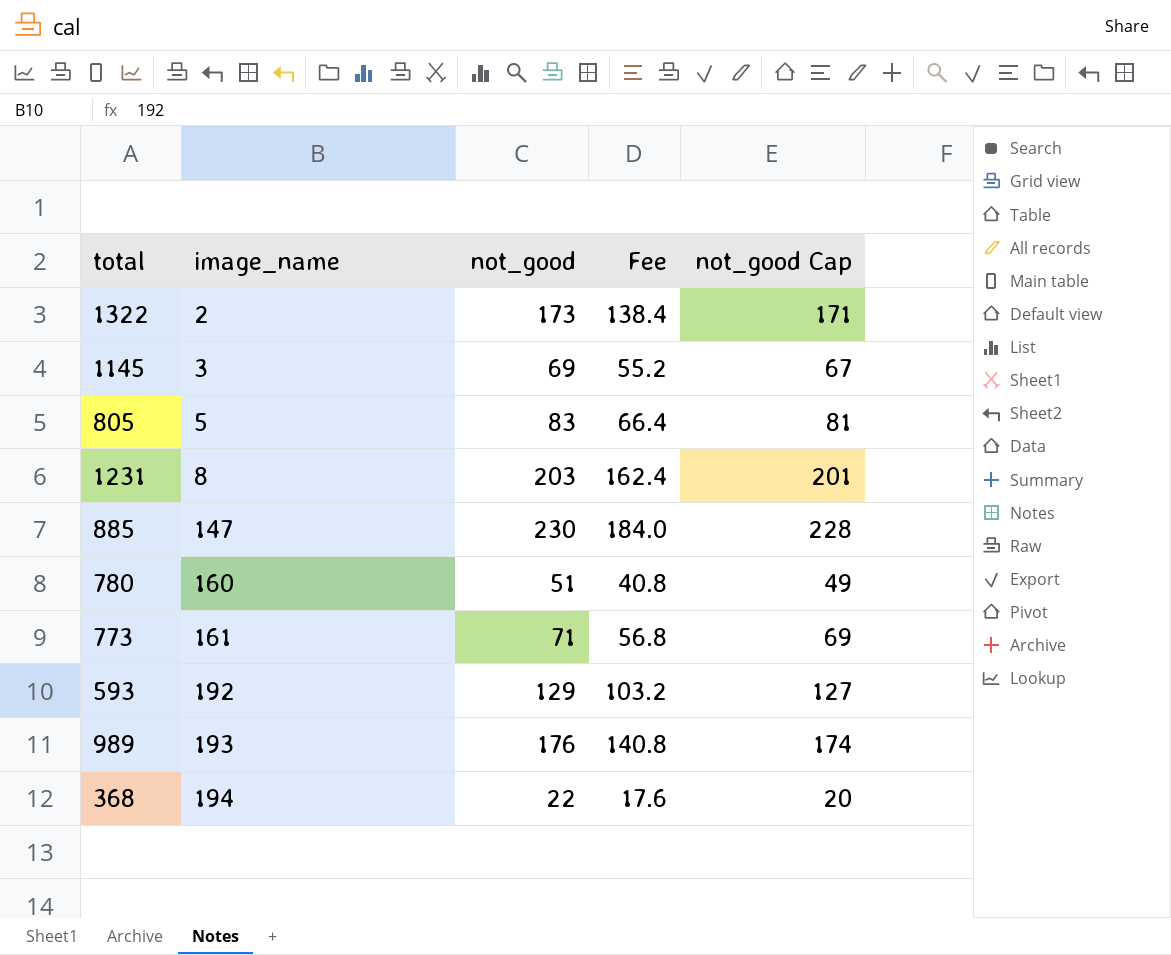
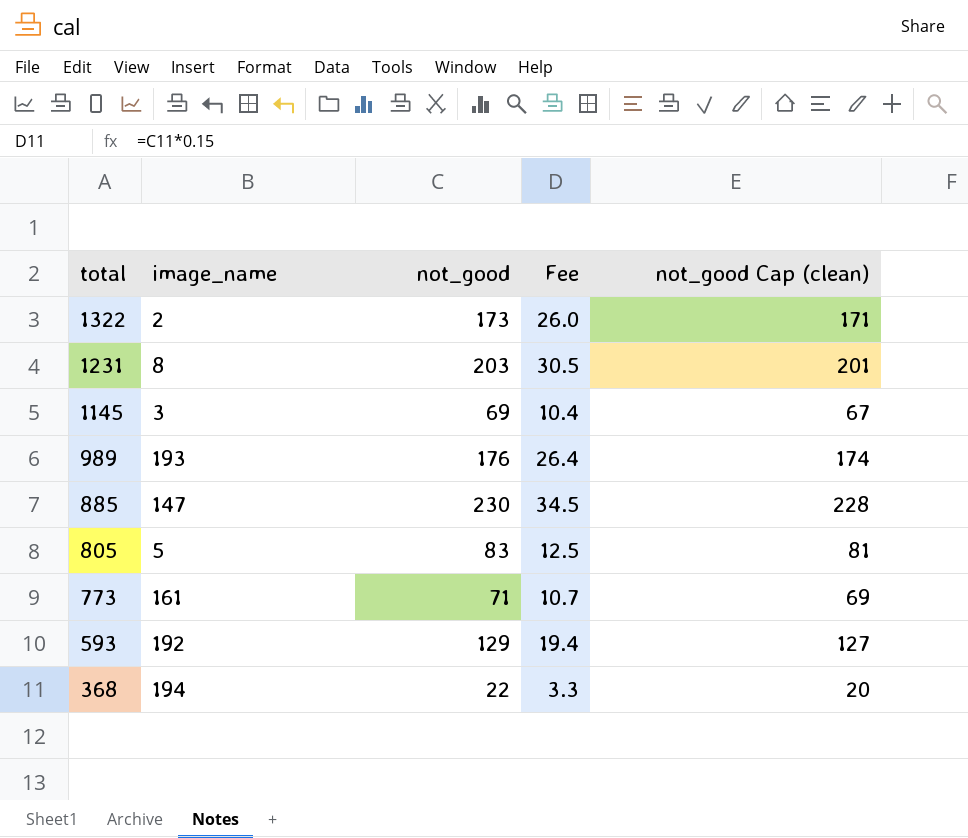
row order: image_name ascending -> total descending
column Fee | formula: [not_good] * 0.8 -> [not_good] * 0.15
column name: not_good Cap -> not_good Cap (clean)
row 780: 160 | 51 | 40.8 | 49 -> none

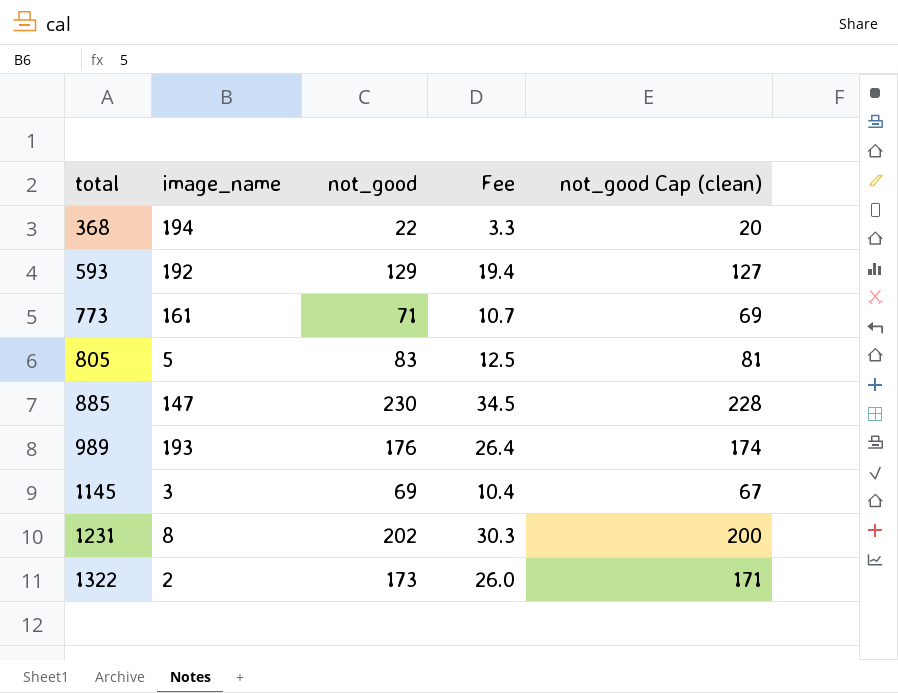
row order: total descending -> total ascending
1231 | not_good: 203 -> 202
1231 | Fee: 30.5 -> 30.3
1231 | not_good Cap (clean): 201 -> 200

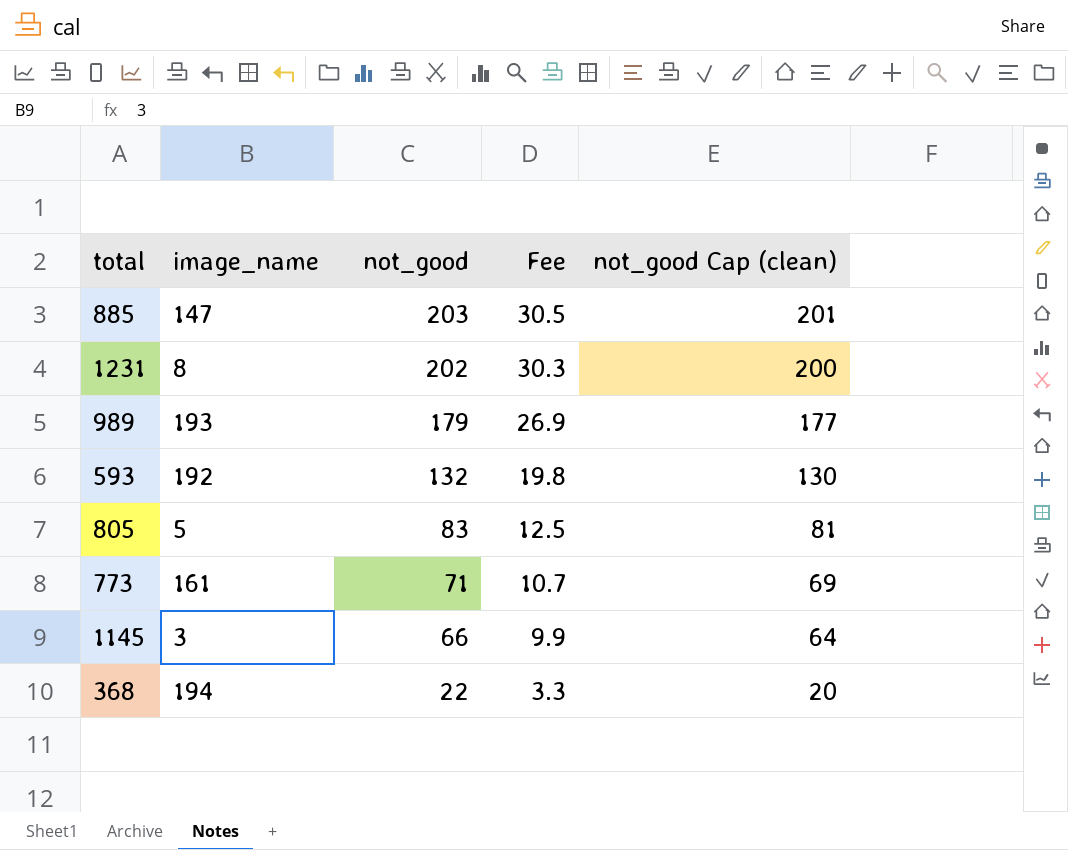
row order: total ascending -> not_good descending
row 1322: 2 | 173 | 26.0 | 171 -> none
885 | not_good: 230 -> 203
885 | Fee: 34.5 -> 30.5
885 | not_good Cap (clean): 228 -> 201
989 | not_good: 176 -> 179
989 | Fee: 26.4 -> 26.9
989 | not_good Cap (clean): 174 -> 177
593 | not_good: 129 -> 132
593 | Fee: 19.4 -> 19.8
593 | not_good Cap (clean): 127 -> 130
1145 | not_good: 69 -> 66
1145 | Fee: 10.4 -> 9.9
1145 | not_good Cap (clean): 67 -> 64

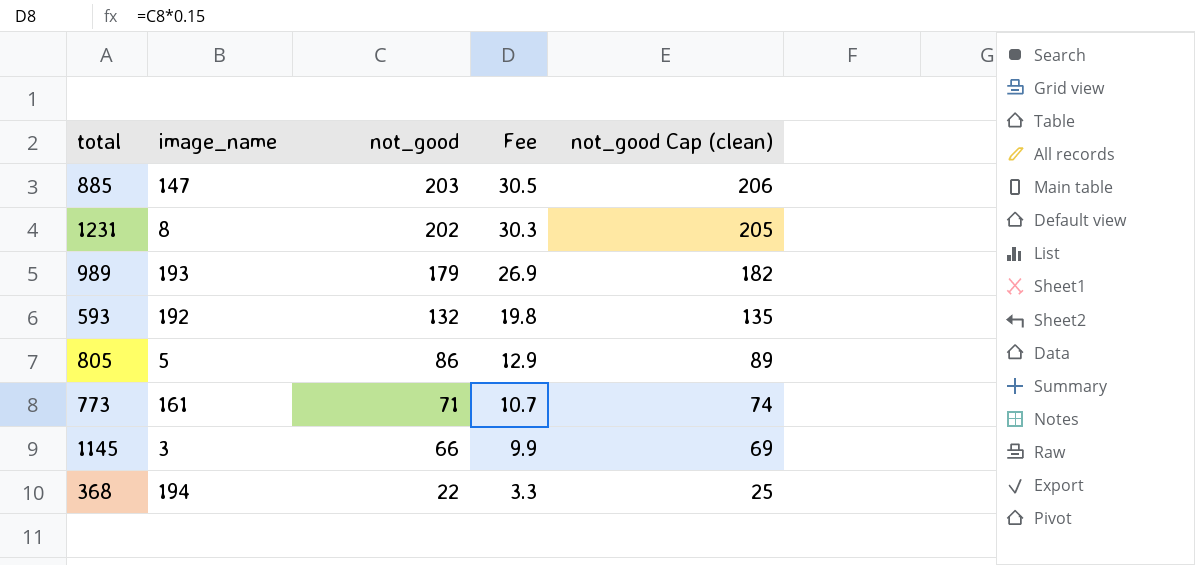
column not_good Cap (clean) | formula: [not_good] - 2 -> [not_good] + 3
805 | not_good: 83 -> 86
805 | Fee: 12.5 -> 12.9

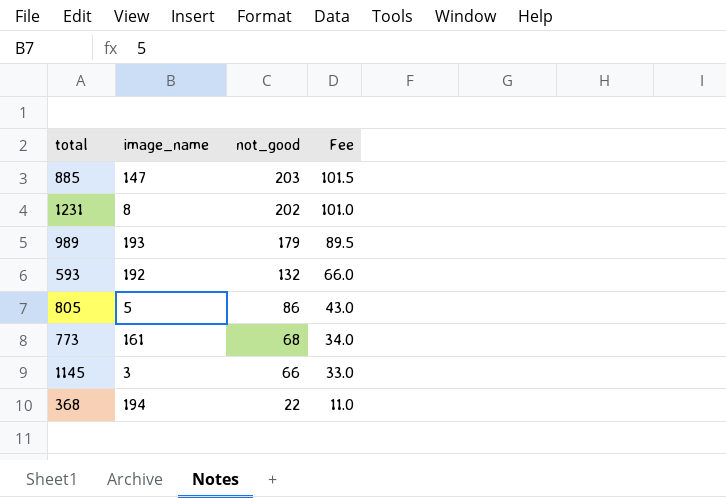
column not_good Cap (clean) | formula: [not_good] + 3 -> none
column Fee | formula: [not_good] * 0.15 -> [not_good] * 0.5
773 | not_good: 71 -> 68

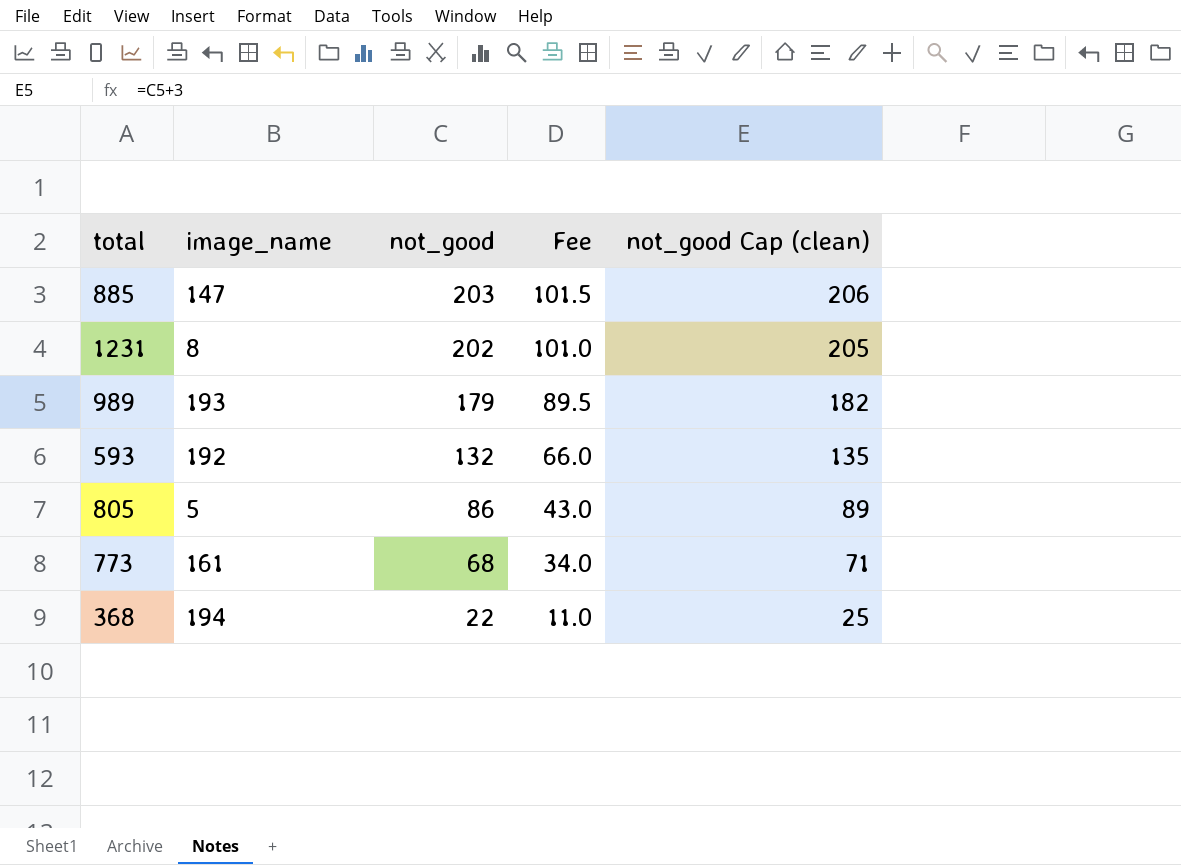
column not_good Cap (clean) | formula: none -> [not_good] + 3
row 1145: 3 | 66 | 33.0 -> none

